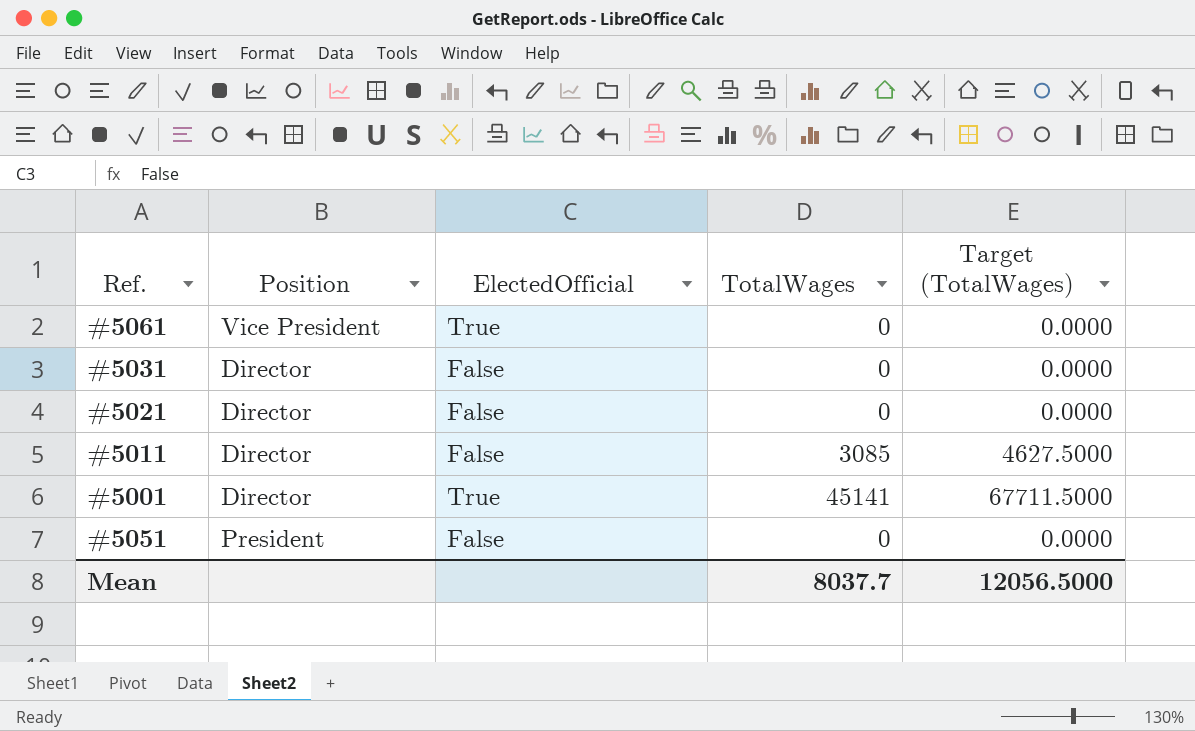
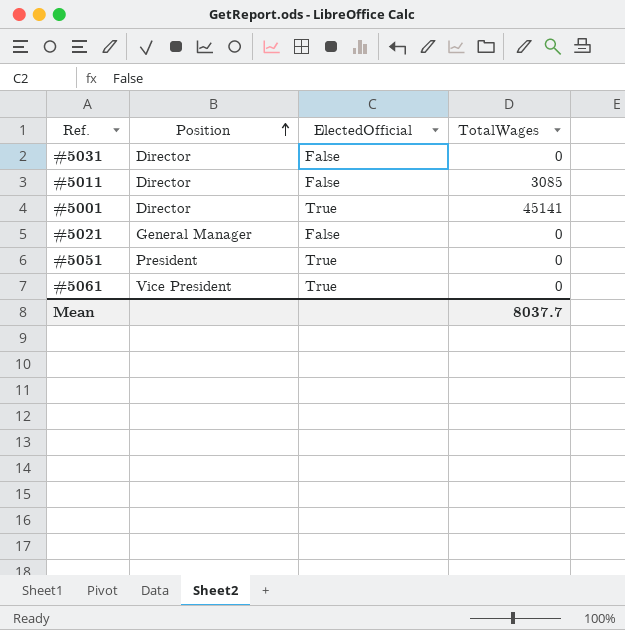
row order: none -> Position ascending
column Target (TotalWages) | formula: [TotalWages] * 1.5 -> none
#5021 | Position: Director -> General Manager
#5051 | ElectedOfficial: False -> True

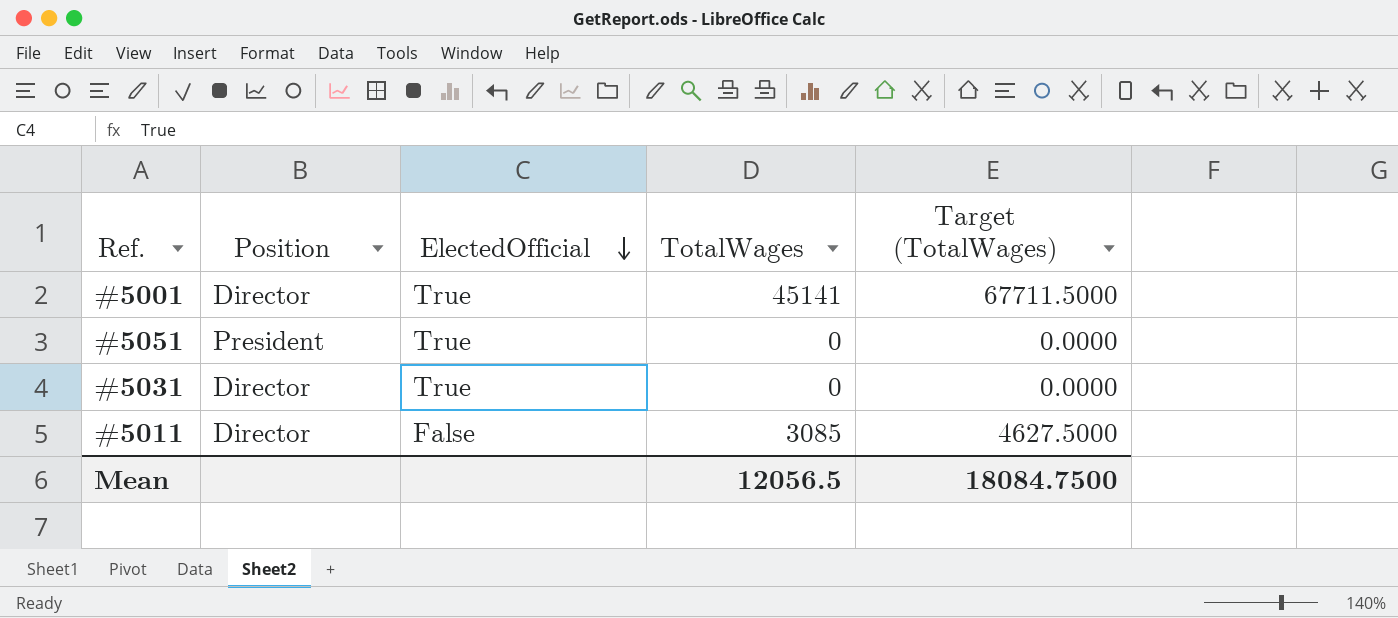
row order: Position ascending -> ElectedOfficial descending
column Target (TotalWages) | formula: none -> [TotalWages] * 1.5
row #5021: General Manager | False | 0 -> none
row #5061: Vice President | True | 0 -> none
#5031 | ElectedOfficial: False -> True
Mean | TotalWages: 8037.7 -> 12056.5

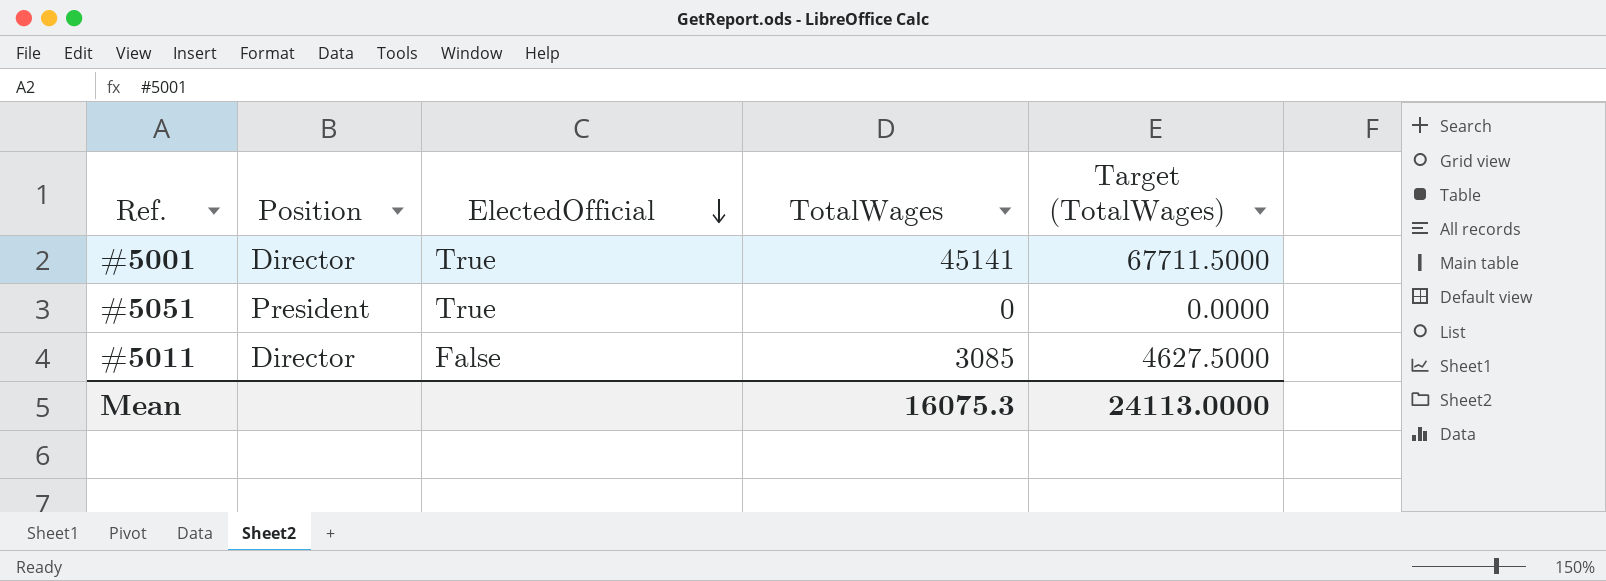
row #5031: Director | True | 0 | 0.0000 -> none
Mean | TotalWages: 12056.5 -> 16075.3
Mean | Target (TotalWages): 18084.7500 -> 24113.0000

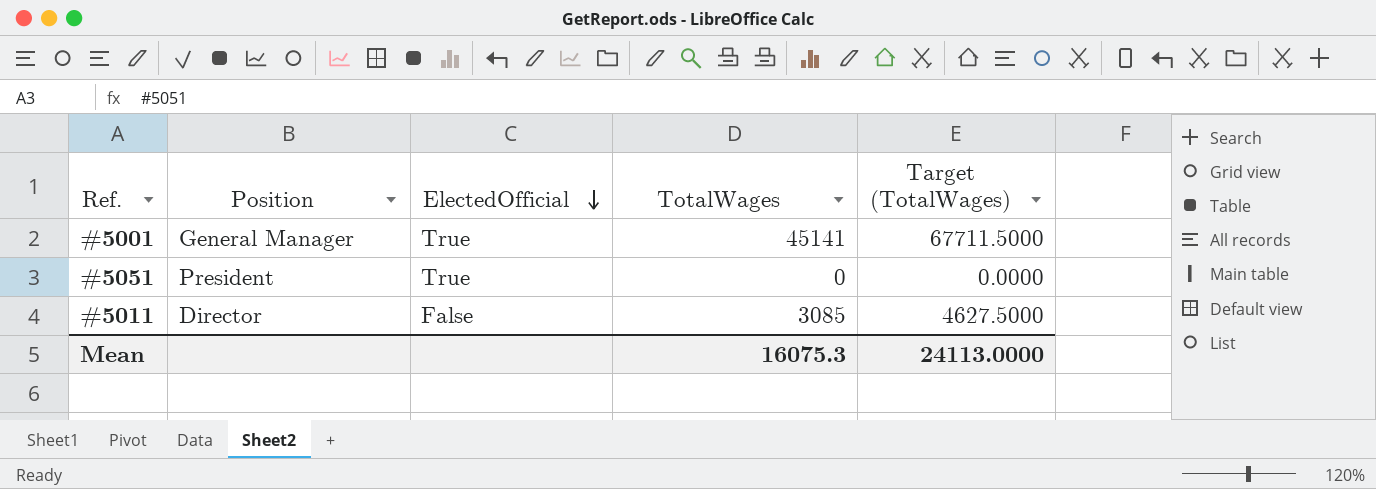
#5001 | Position: Director -> General Manager

